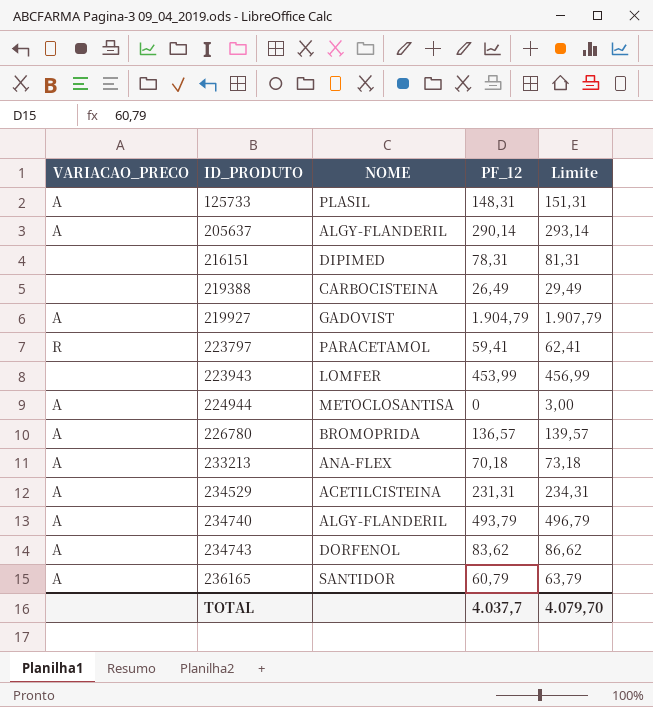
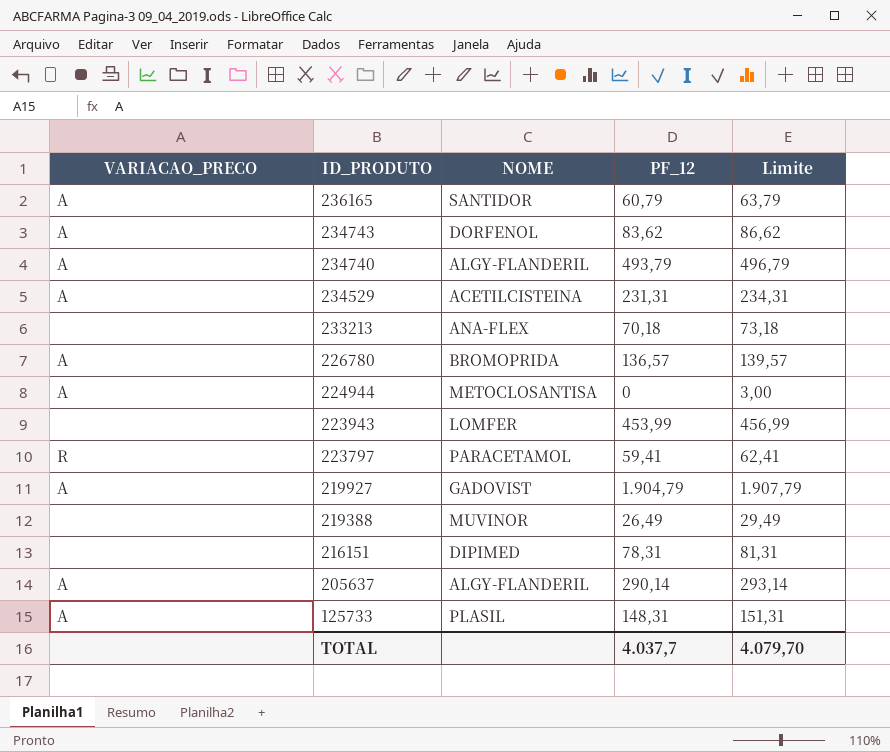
row order: ID_PRODUTO ascending -> ID_PRODUTO descending
233213 | VARIACAO_PRECO: A -> none
219388 | NOME: CARBOCISTEINA -> MUVINOR

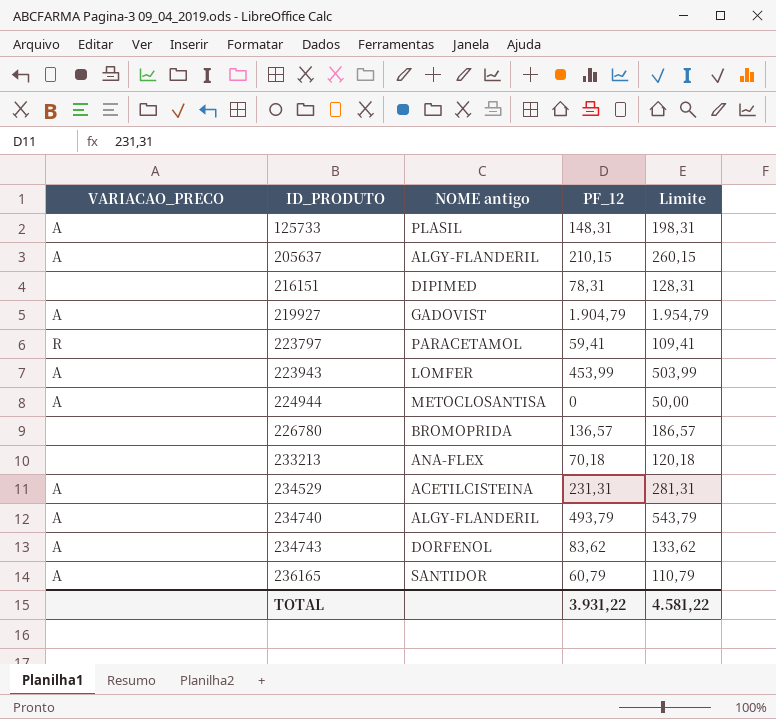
row order: ID_PRODUTO descending -> ID_PRODUTO ascending
column name: NOME -> NOME antigo
column Limite | formula: [PF_12] + 3 -> [PF_12] + 50
row 219388: none | MUVINOR | 26,49 | 29,49 -> none
205637 | PF_12: 290,14 -> 210,15
223943 | VARIACAO_PRECO: none -> A
226780 | VARIACAO_PRECO: A -> none
TOTAL | PF_12: 4.037,7 -> 3.931,22
TOTAL | Limite: 4.079,70 -> 4.581,22

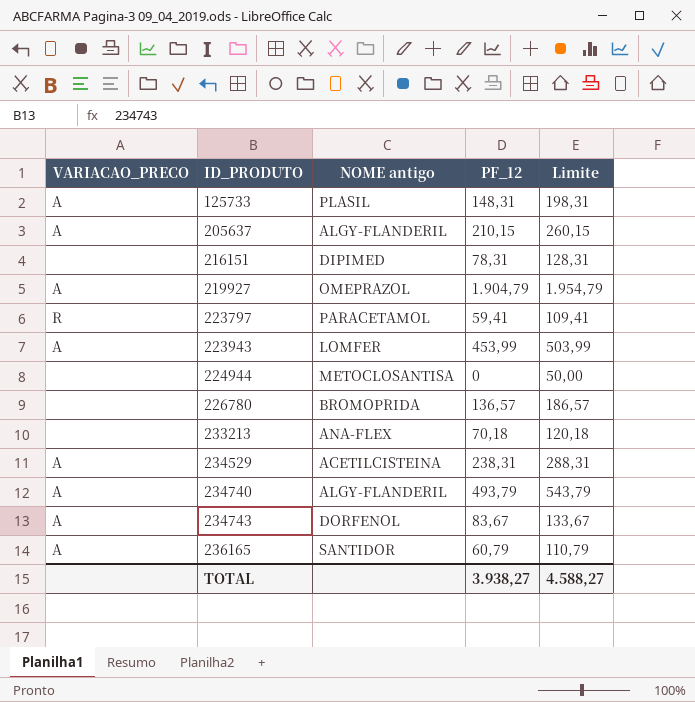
219927 | NOME antigo: GADOVIST -> OMEPRAZOL
224944 | VARIACAO_PRECO: A -> none
234529 | PF_12: 231,31 -> 238,31
234529 | Limite: 281,31 -> 288,31
234743 | PF_12: 83,62 -> 83,67
234743 | Limite: 133,62 -> 133,67
TOTAL | PF_12: 3.931,22 -> 3.938,27
TOTAL | Limite: 4.581,22 -> 4.588,27

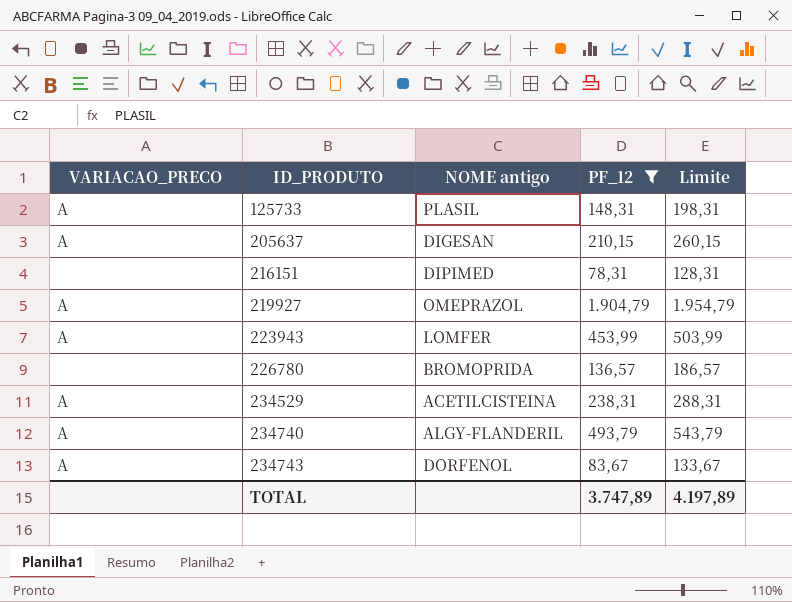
filter: none -> PF_12 >= 78,31
205637 | NOME antigo: ALGY-FLANDERIL -> DIGESAN
TOTAL | PF_12: 3.938,27 -> 3.747,89
TOTAL | Limite: 4.588,27 -> 4.197,89

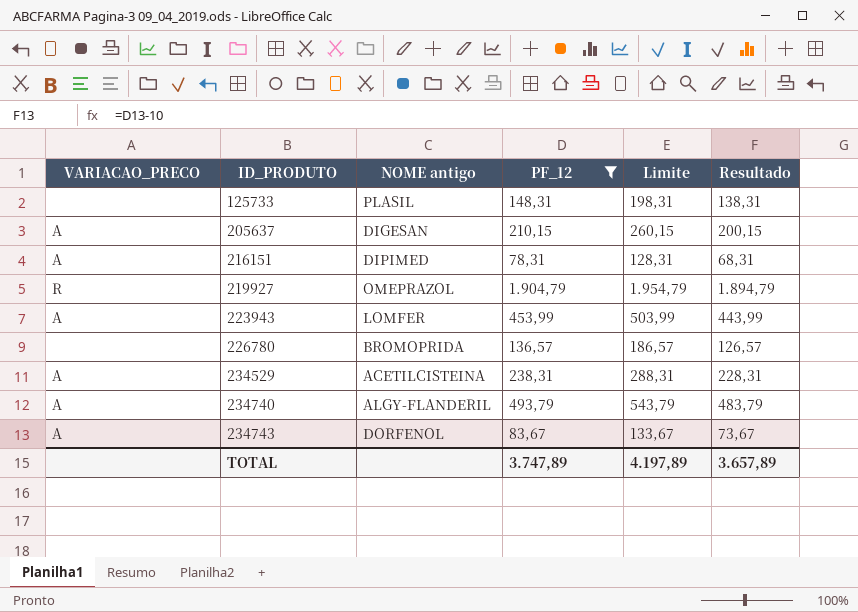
column Resultado | formula: none -> [PF_12] - 10
125733 | VARIACAO_PRECO: A -> none
216151 | VARIACAO_PRECO: none -> A
219927 | VARIACAO_PRECO: A -> R

